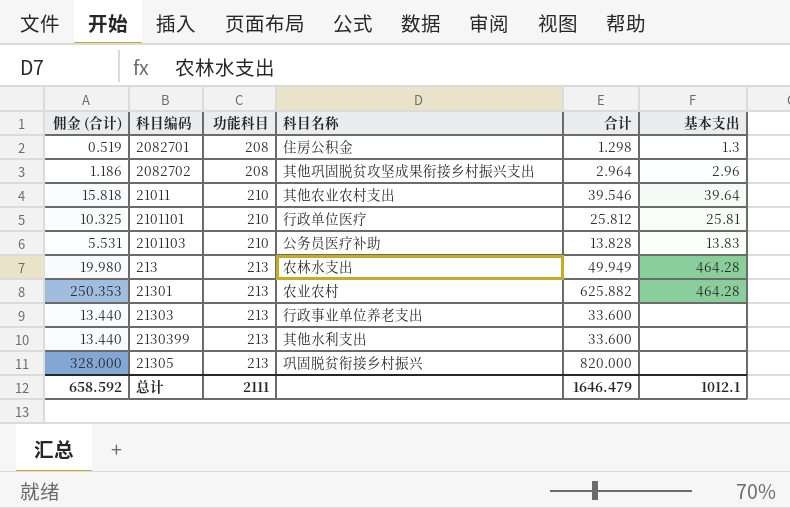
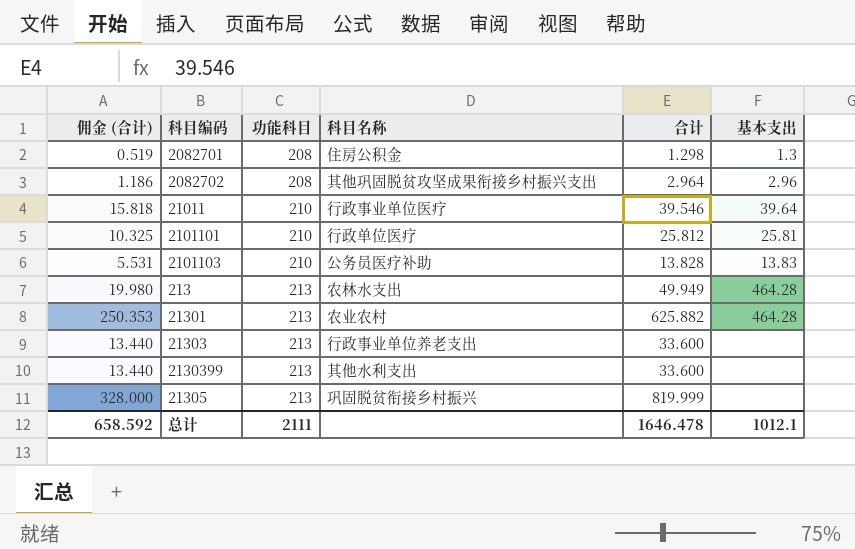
21011 | 科目名称: 其他农业农村支出 -> 行政事业单位医疗
21305 | 合计: 820.000 -> 819.999
总计 | 合计: 1646.479 -> 1646.478

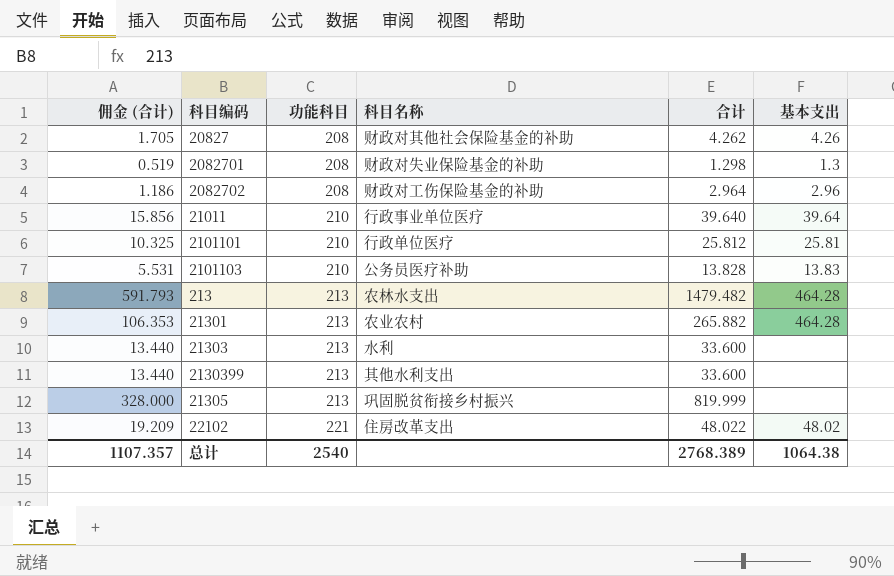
row 20827: none -> 1.705 | 208 | 财政对其他社会保险基金的补助 | 4.262 | 4.26
2082701 | 科目名称: 住房公积金 -> 财政对失业保险基金的补助
2082702 | 科目名称: 其他巩固脱贫攻坚成果衔接乡村振兴支出 -> 财政对工伤保险基金的补助
21011 | 佣金 (合计): 15.818 -> 15.856
21011 | 合计: 39.546 -> 39.640
213 | 佣金 (合计): 19.980 -> 591.793
213 | 合计: 49.949 -> 1479.482
21301 | 佣金 (合计): 250.353 -> 106.353
21301 | 合计: 625.882 -> 265.882
21303 | 科目名称: 行政事业单位养老支出 -> 水利
row 22102: none -> 19.209 | 221 | 住房改革支出 | 48.022 | 48.02
总计 | 佣金 (合计): 658.592 -> 1107.357
总计 | 功能科目: 2111 -> 2540
总计 | 合计: 1646.478 -> 2768.389
总计 | 基本支出: 1012.1 -> 1064.38

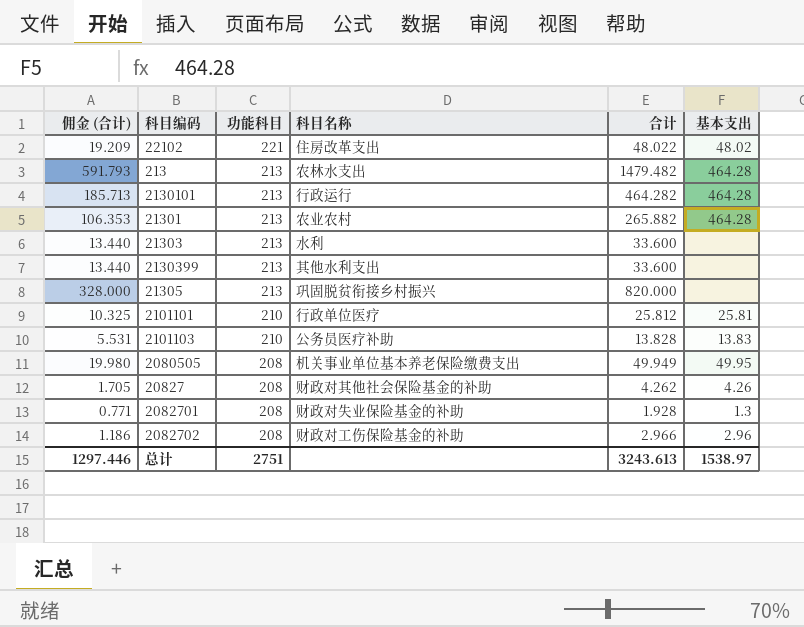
row order: 功能科目 ascending -> 功能科目 descending
row 21011: 15.856 | 210 | 行政事业单位医疗 | 39.640 | 39.64 -> none
row 2130101: none -> 185.713 | 213 | 行政运行 | 464.282 | 464.28
21305 | 合计: 819.999 -> 820.000
row 2080505: none -> 19.980 | 208 | 机关事业单位基本养老保险缴费支出 | 49.949 | 49.95
2082701 | 佣金 (合计): 0.519 -> 0.771
2082701 | 合计: 1.298 -> 1.928
2082702 | 合计: 2.964 -> 2.966
总计 | 佣金 (合计): 1107.357 -> 1297.446
总计 | 功能科目: 2540 -> 2751
总计 | 合计: 2768.389 -> 3243.613
总计 | 基本支出: 1064.38 -> 1538.97

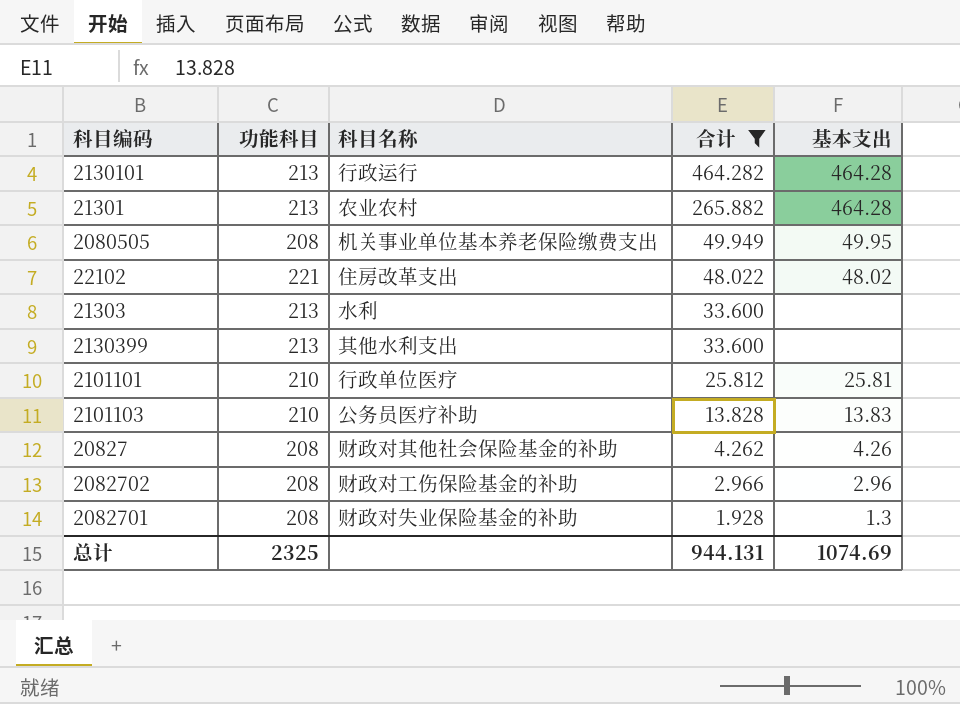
filter: none -> 合计 <= 464.282
row order: 功能科目 descending -> 合计 descending
column 佣金 (合计) | formula: [合计] * 0.4 -> none
总计 | 功能科目: 2751 -> 2325
总计 | 合计: 3243.613 -> 944.131
总计 | 基本支出: 1538.97 -> 1074.69

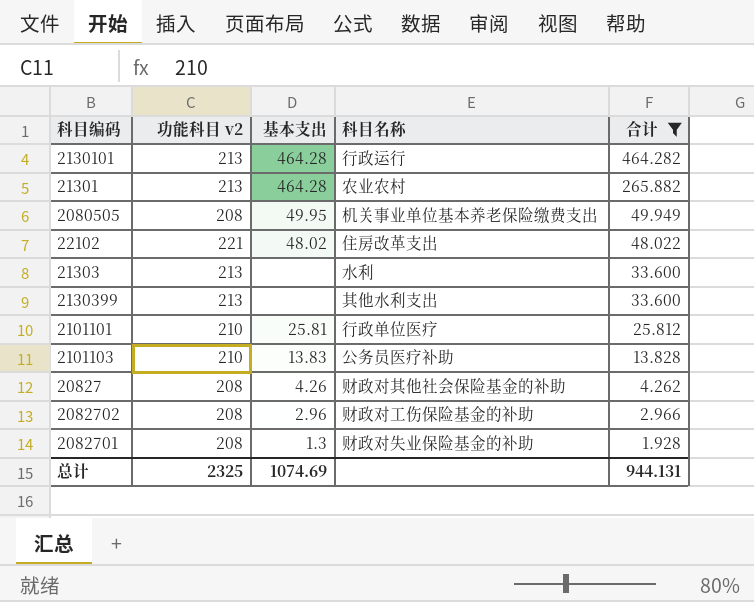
column name: 功能科目 -> 功能科目 v2
column 基本支出 | position: 5 -> 3

